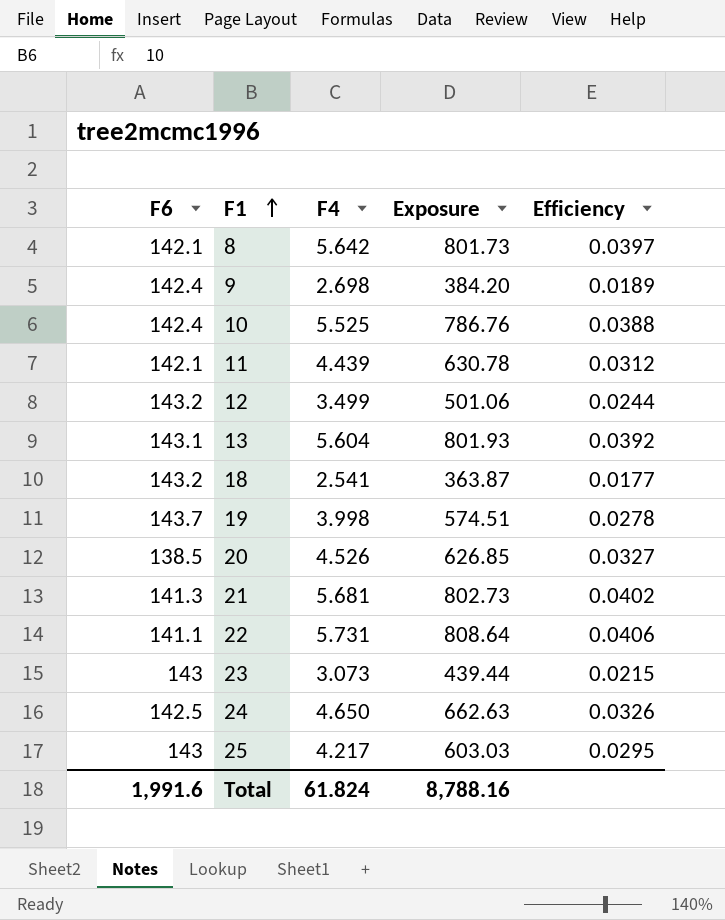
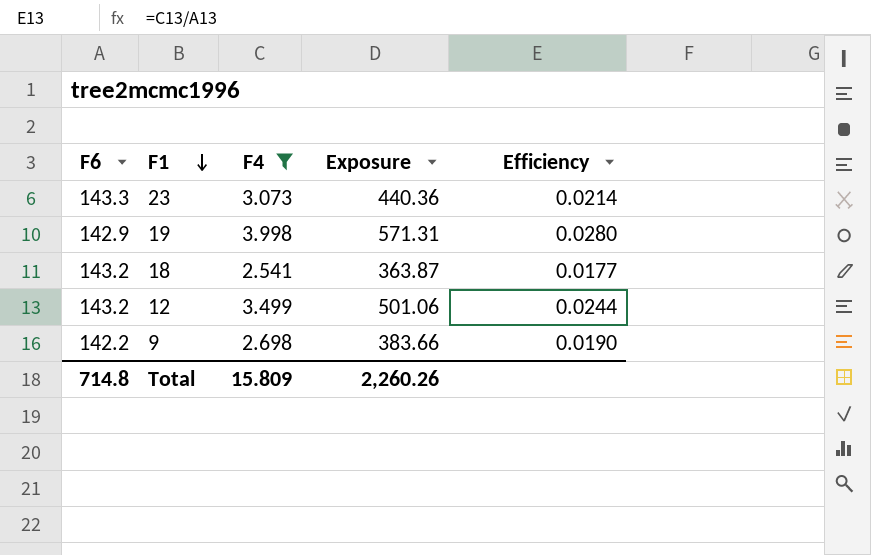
filter: none -> F4 <= 3.998
row order: F1 ascending -> F1 descending
23 | F6: 143 -> 143.3
23 | Exposure: 439.44 -> 440.36
23 | Efficiency: 0.0215 -> 0.0214
19 | F6: 143.7 -> 142.9
19 | Exposure: 574.51 -> 571.31
19 | Efficiency: 0.0278 -> 0.0280
9 | F6: 142.4 -> 142.2
9 | Exposure: 384.20 -> 383.66
9 | Efficiency: 0.0189 -> 0.0190
Total | F6: 1,991.6 -> 714.8
Total | F4: 61.824 -> 15.809
Total | Exposure: 8,788.16 -> 2,260.26

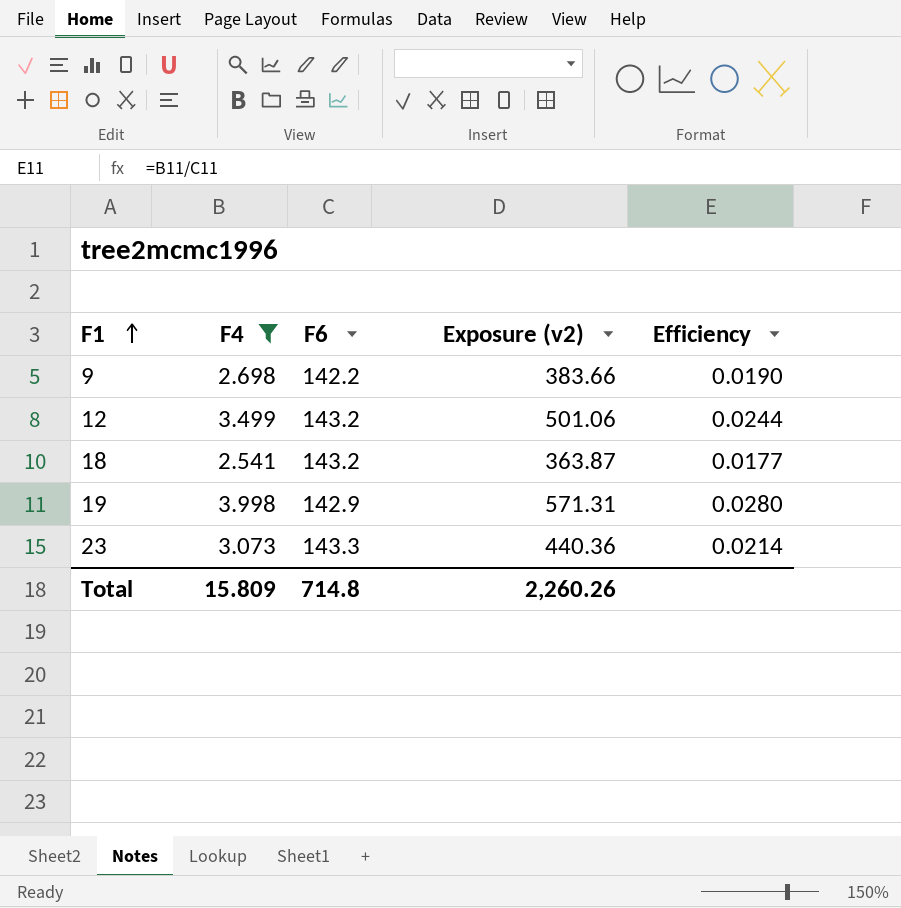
row order: F1 descending -> F1 ascending
column F6 | position: 1 -> 3
column name: Exposure -> Exposure (v2)

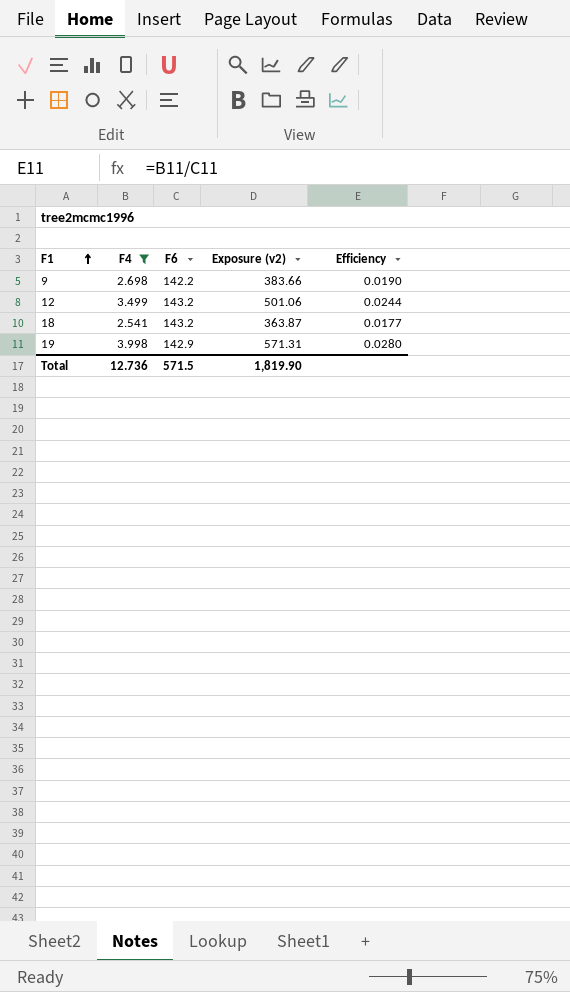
row 23: 3.073 | 143.3 | 440.36 | 0.0214 -> none
Total | F4: 15.809 -> 12.736
Total | F6: 714.8 -> 571.5
Total | Exposure (v2): 2,260.26 -> 1,819.90

